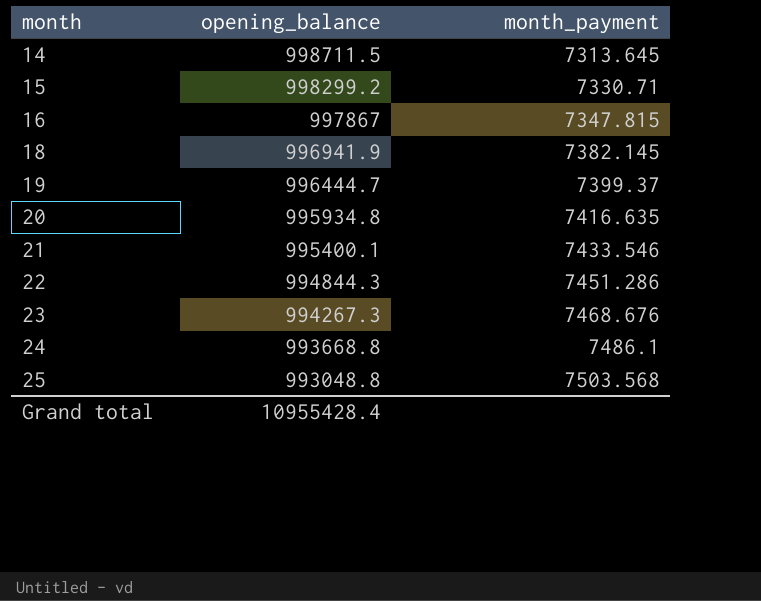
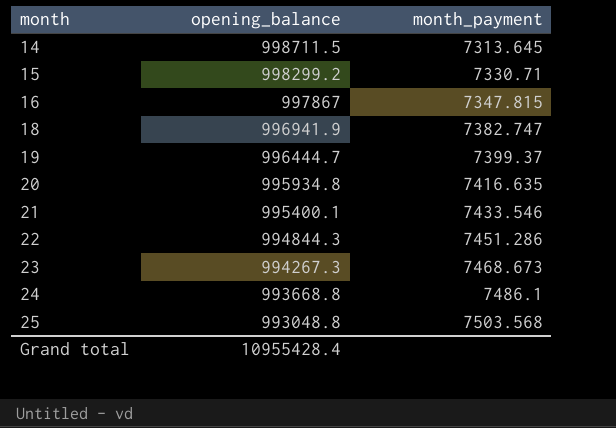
18 | month_payment: 7382.145 -> 7382.747
23 | month_payment: 7468.676 -> 7468.673

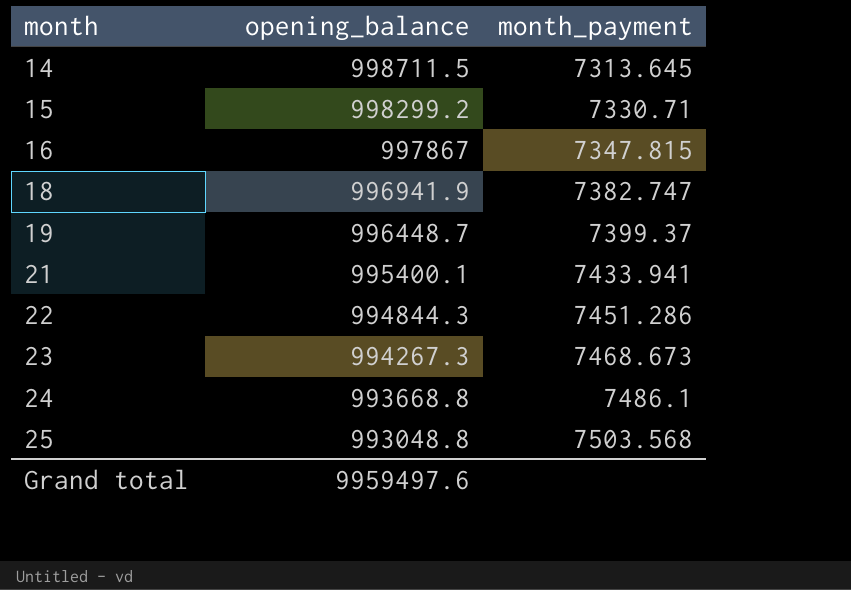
row 20: 995934.8 | 7416.635 -> none
19 | opening_balance: 996444.7 -> 996448.7
21 | month_payment: 7433.546 -> 7433.941
Grand total | opening_balance: 10955428.4 -> 9959497.6

